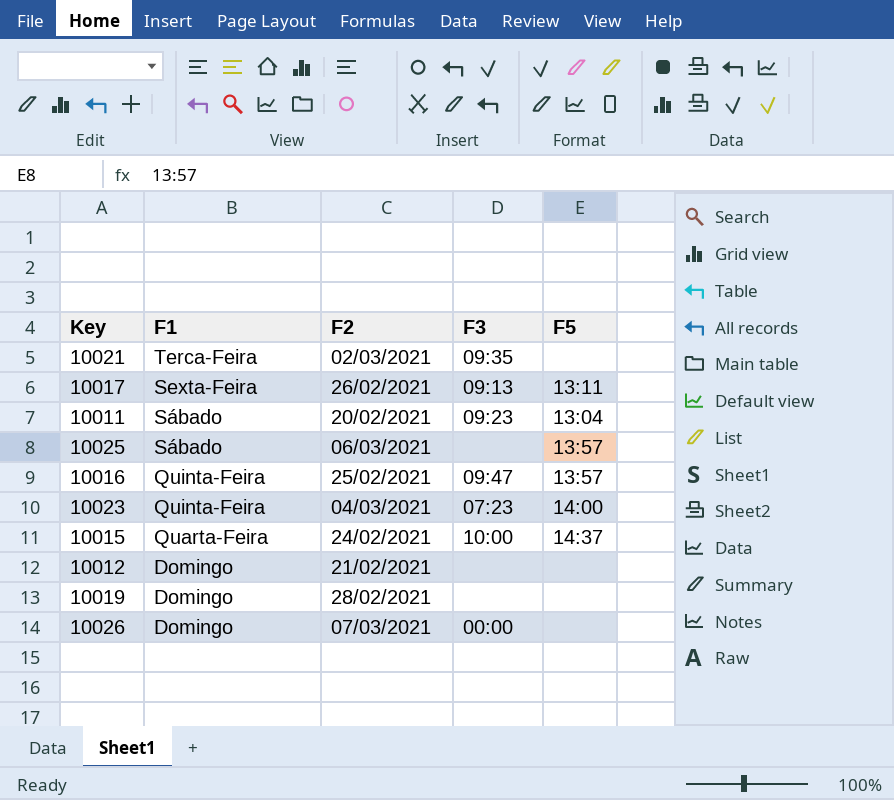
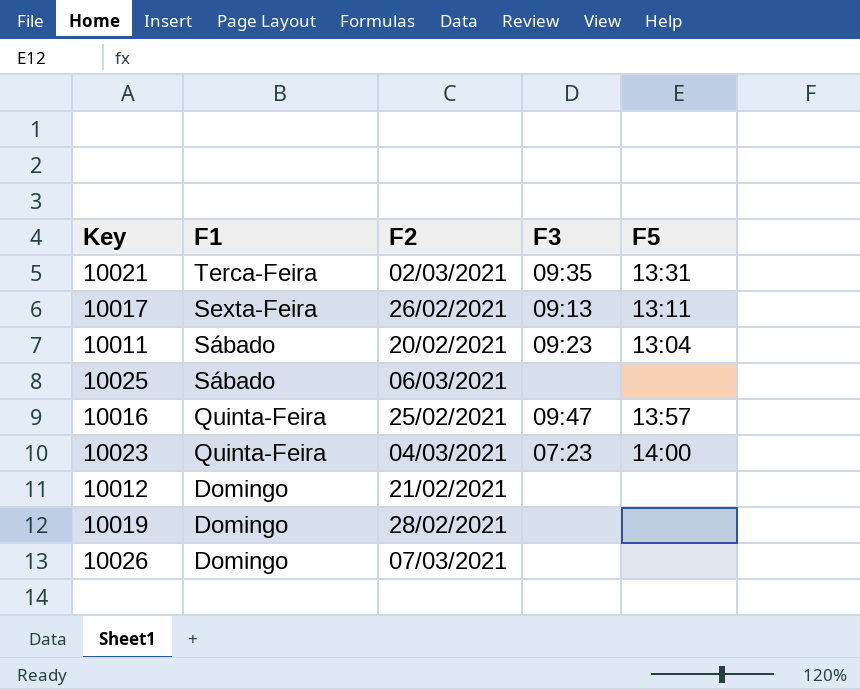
row 10015: Quarta-Feira | 24/02/2021 | 10:00 | 14:37 -> none
10021 | F5: none -> 13:31
10025 | F5: 13:57 -> none
10026 | F3: 00:00 -> none

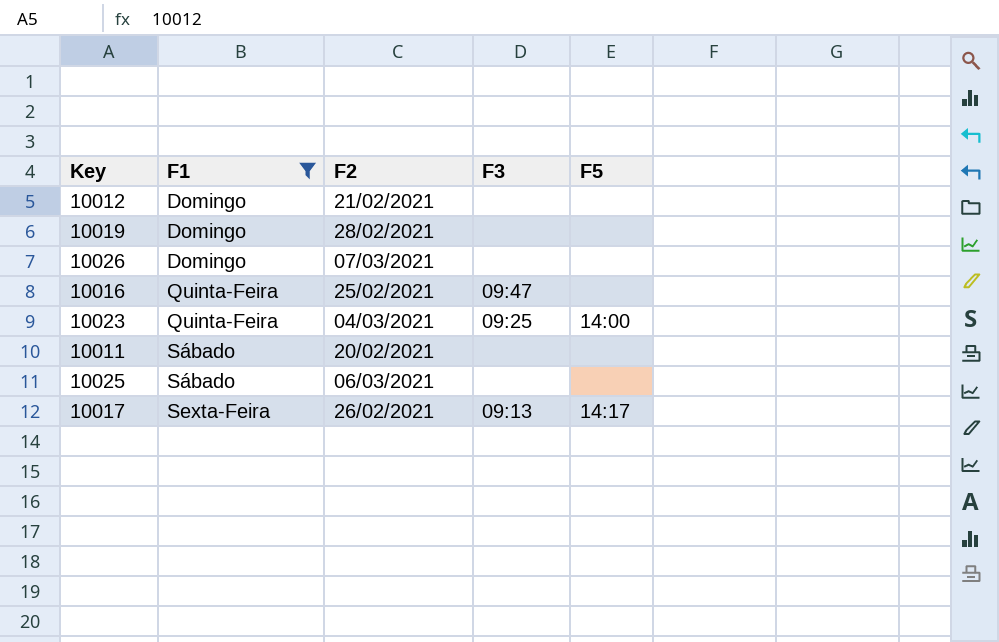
filter: none -> F1 != Terca-Feira
row order: F1 descending -> F1 ascending
10016 | F5: 13:57 -> none
10023 | F3: 07:23 -> 09:25
10011 | F3: 09:23 -> none
10011 | F5: 13:04 -> none
10017 | F5: 13:11 -> 14:17

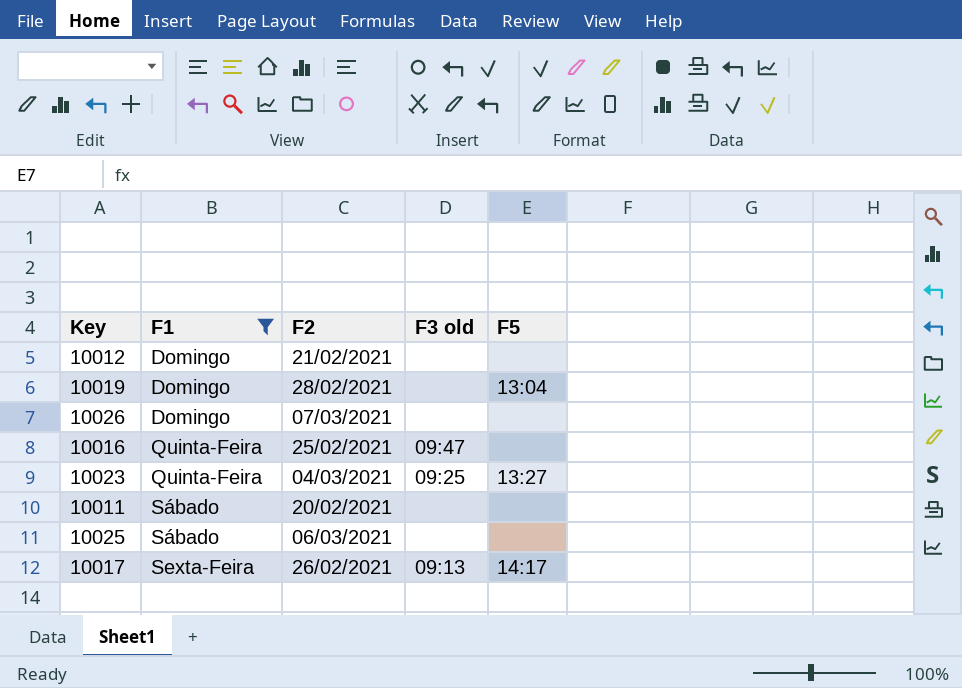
column name: F3 -> F3 old
10019 | F5: none -> 13:04
10023 | F5: 14:00 -> 13:27

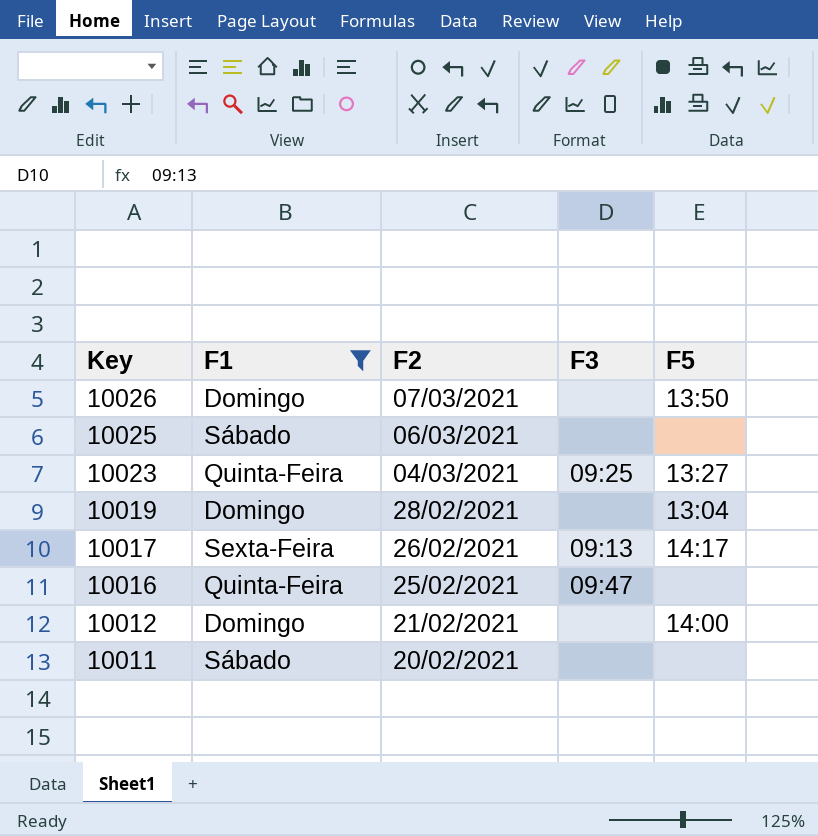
row order: F1 ascending -> Key descending
column name: F3 old -> F3
10026 | F5: none -> 13:50
10012 | F5: none -> 14:00

